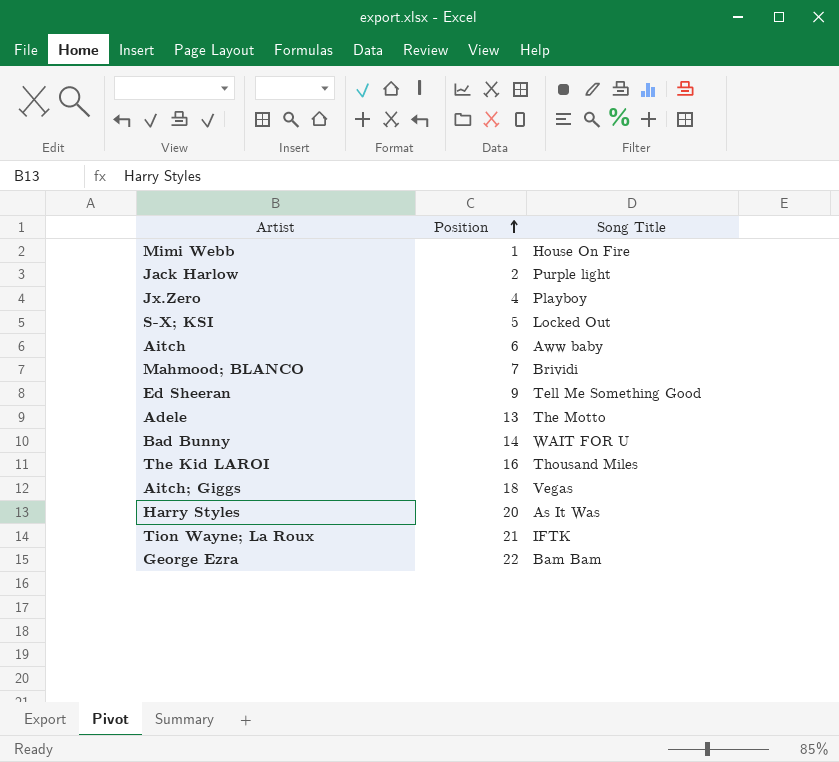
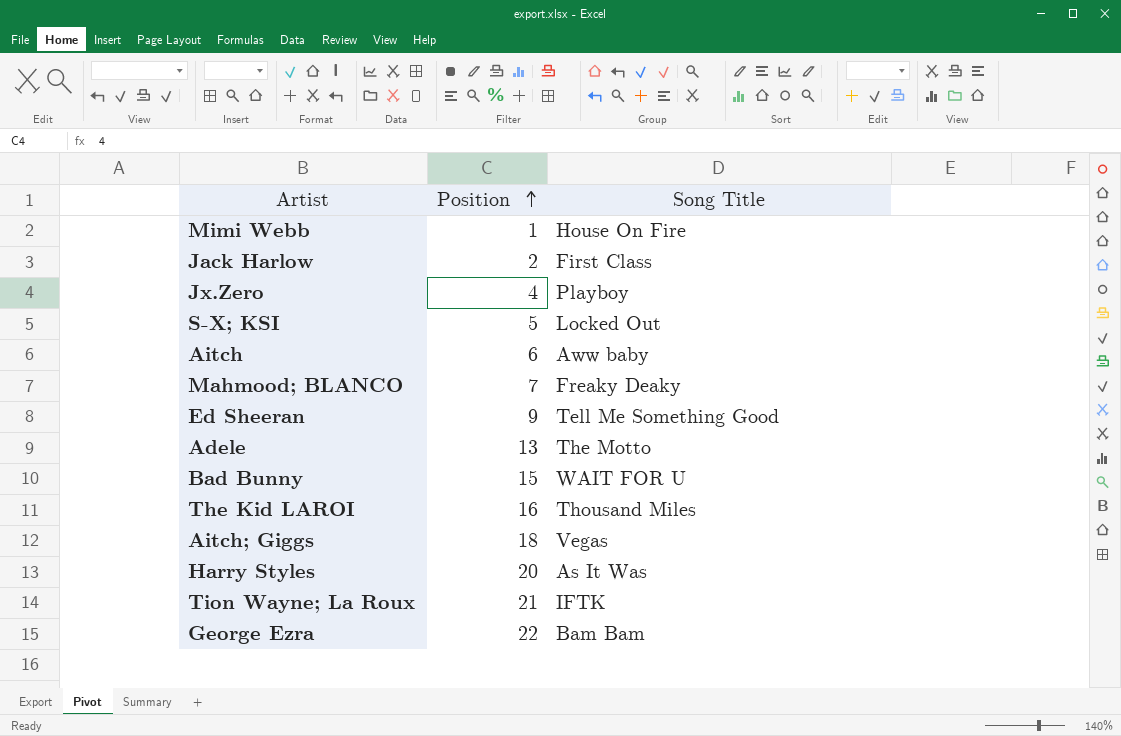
Jack Harlow | Song Title: Purple light -> First Class
Mahmood; BLANCO | Song Title: Brividi -> Freaky Deaky
Bad Bunny | Position: 14 -> 15

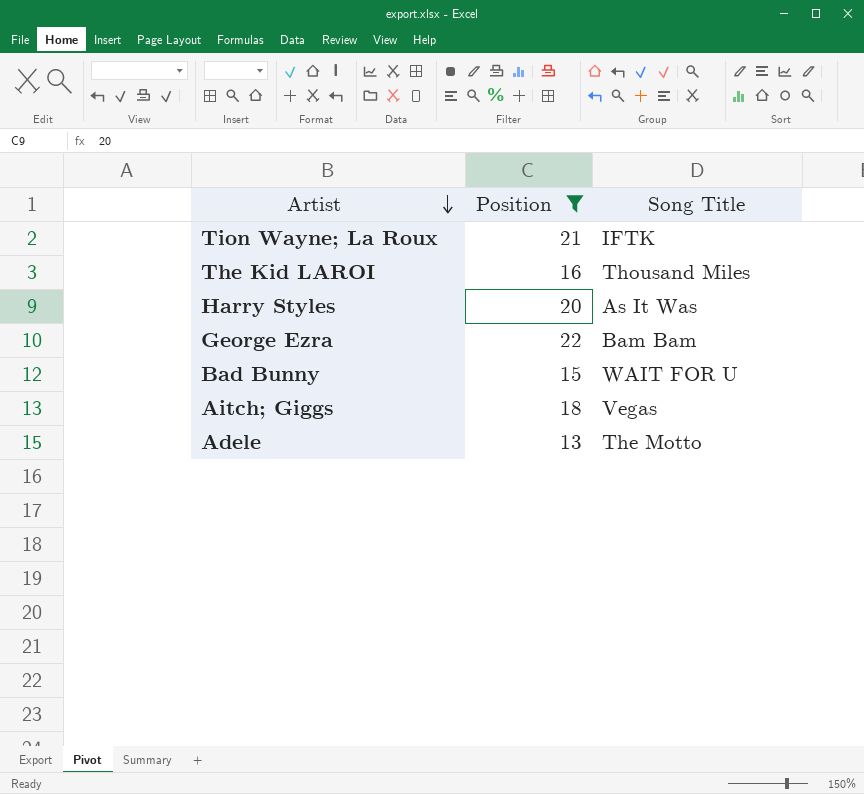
filter: none -> Position >= 13
row order: Position ascending -> Artist descending

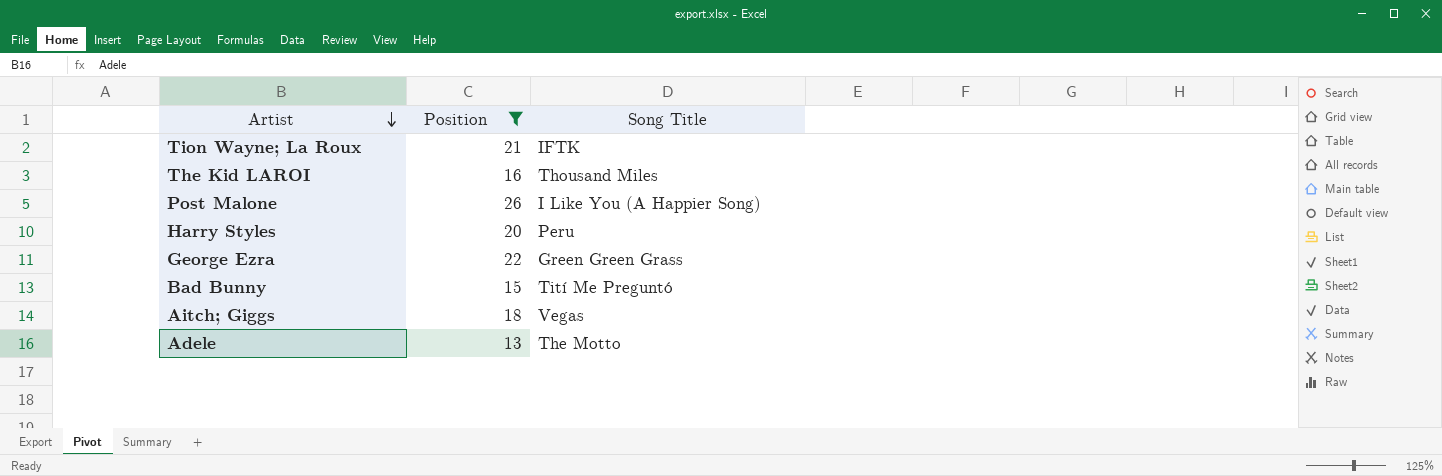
row Post Malone: none -> 26 | I Like You (A Happier Song)
Harry Styles | Song Title: As It Was -> Peru
George Ezra | Song Title: Bam Bam -> Green Green Grass
Bad Bunny | Song Title: WAIT FOR U -> Tití Me Preguntó

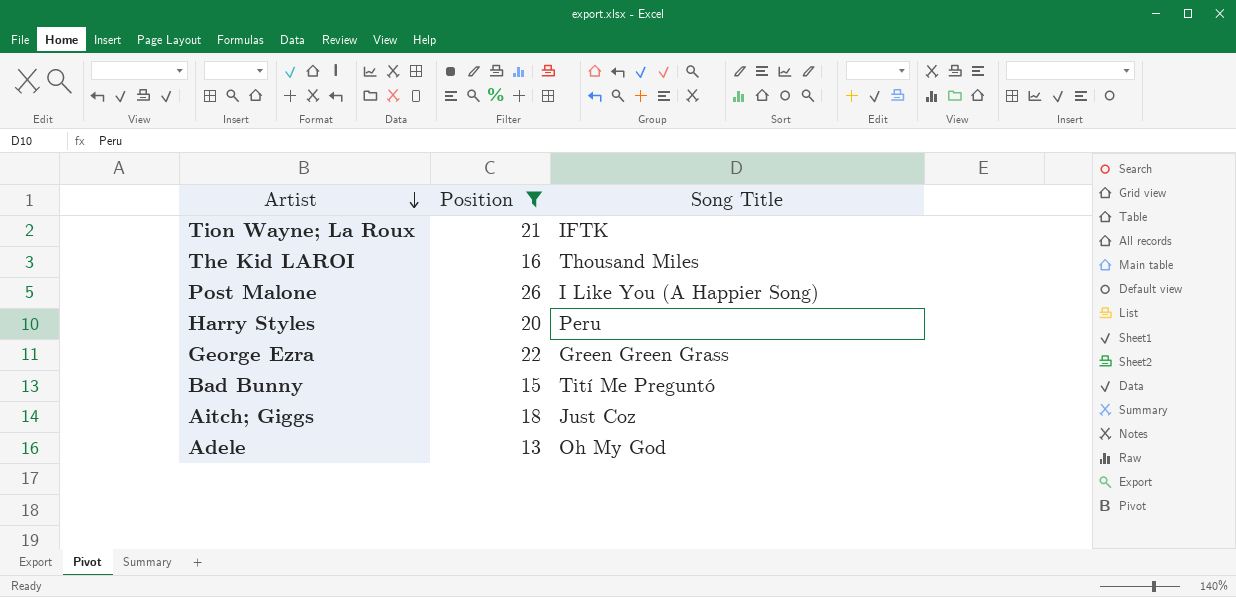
Aitch; Giggs | Song Title: Vegas -> Just Coz
Adele | Song Title: The Motto -> Oh My God

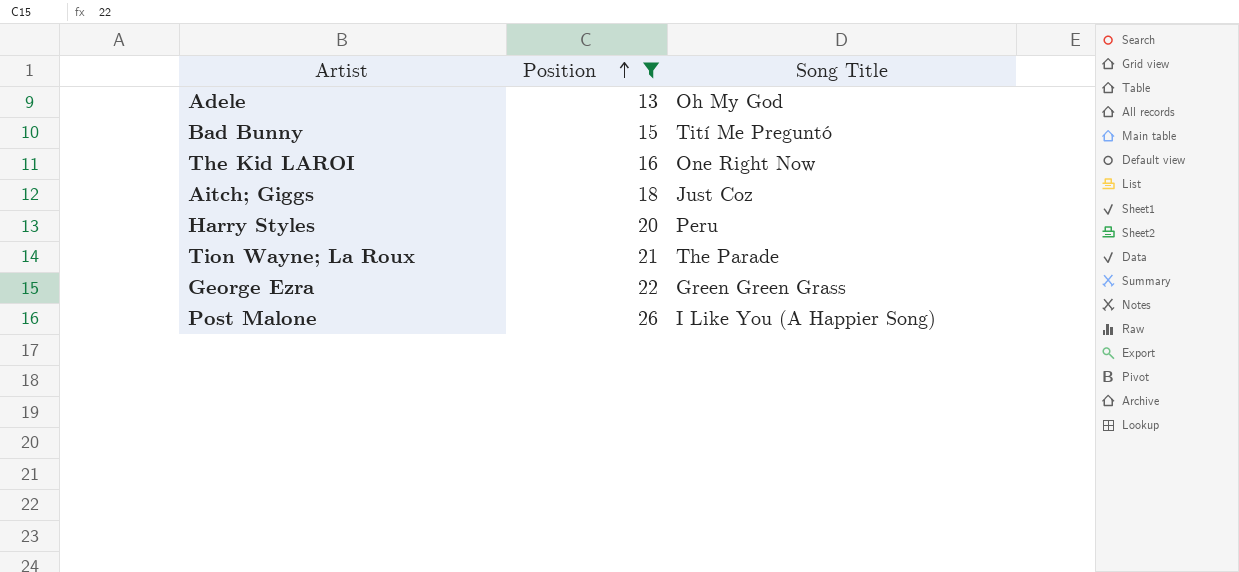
row order: Artist descending -> Position ascending
The Kid LAROI | Song Title: Thousand Miles -> One Right Now
Tion Wayne; La Roux | Song Title: IFTK -> The Parade

